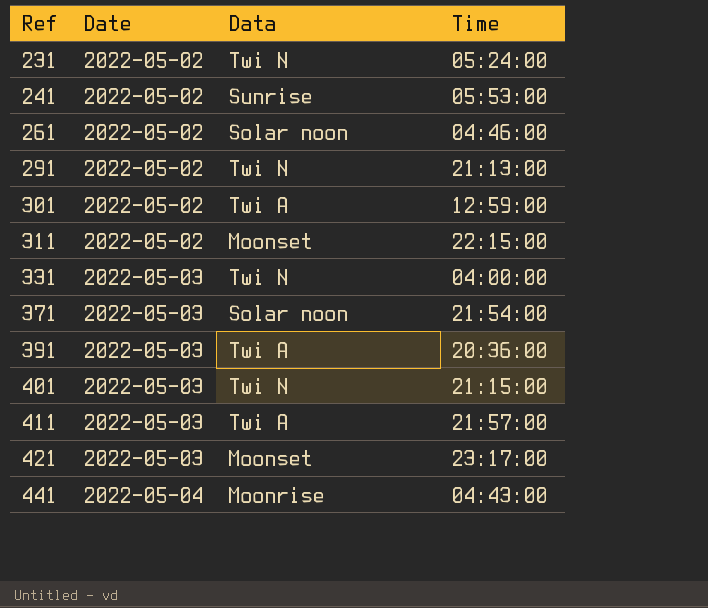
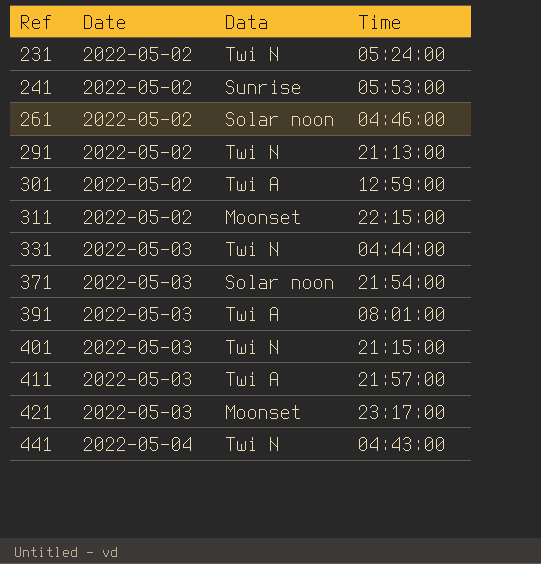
331 | Time: 04:00:00 -> 04:44:00
391 | Time: 20:36:00 -> 08:01:00
441 | Data: Moonrise -> Twi N

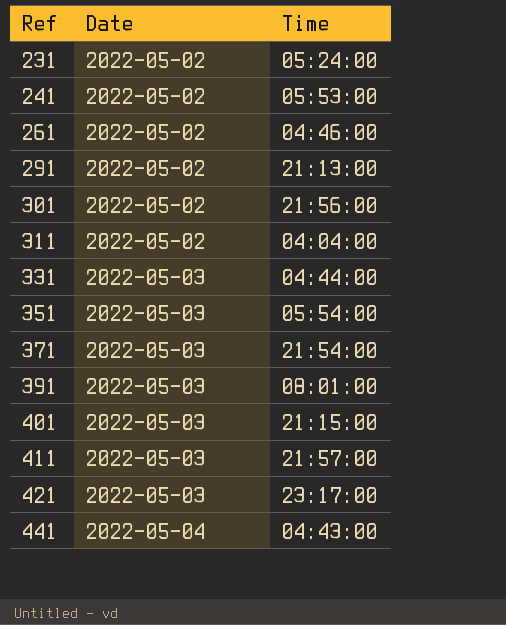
column Data | position: 3 -> none
301 | Time: 12:59:00 -> 21:56:00
311 | Time: 22:15:00 -> 04:04:00
row 351: none -> 2022-05-03 | 05:54:00

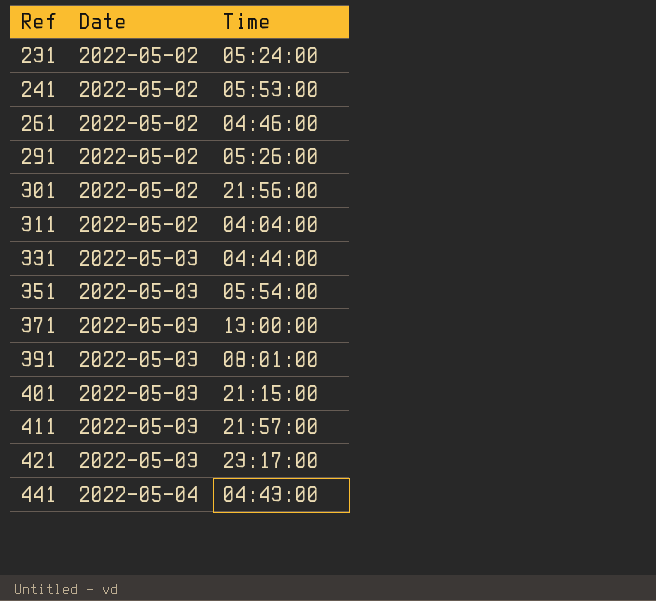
291 | Time: 21:13:00 -> 05:26:00
371 | Time: 21:54:00 -> 13:00:00

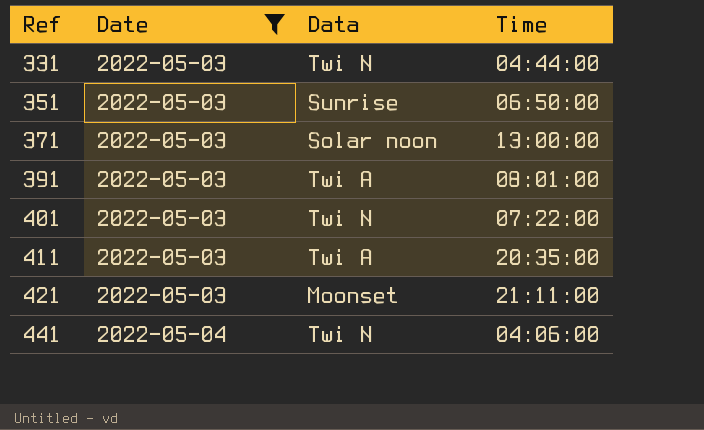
filter: none -> Date != 2022-05-02
column Data | position: none -> 3
351 | Time: 05:54:00 -> 06:50:00
401 | Time: 21:15:00 -> 07:22:00
411 | Time: 21:57:00 -> 20:35:00
421 | Time: 23:17:00 -> 21:11:00
441 | Time: 04:43:00 -> 04:06:00

